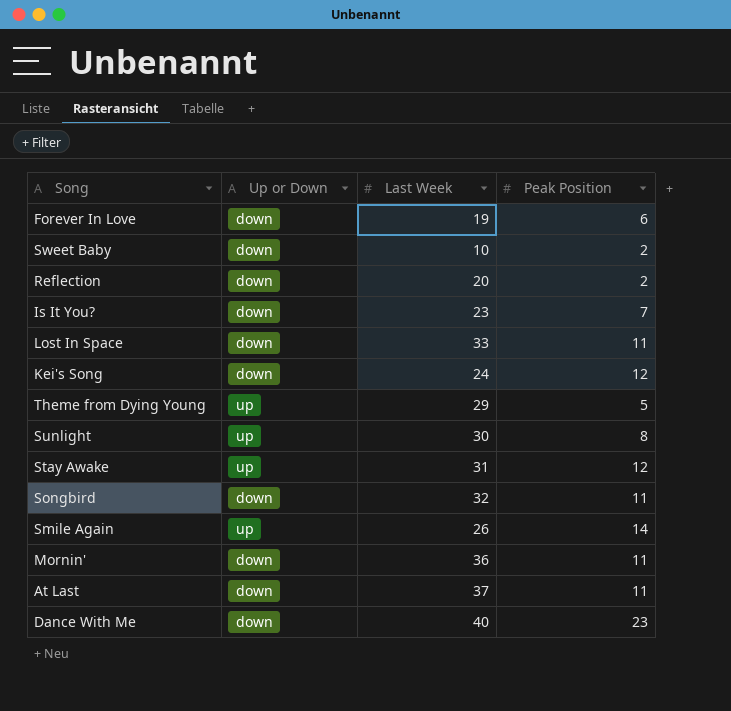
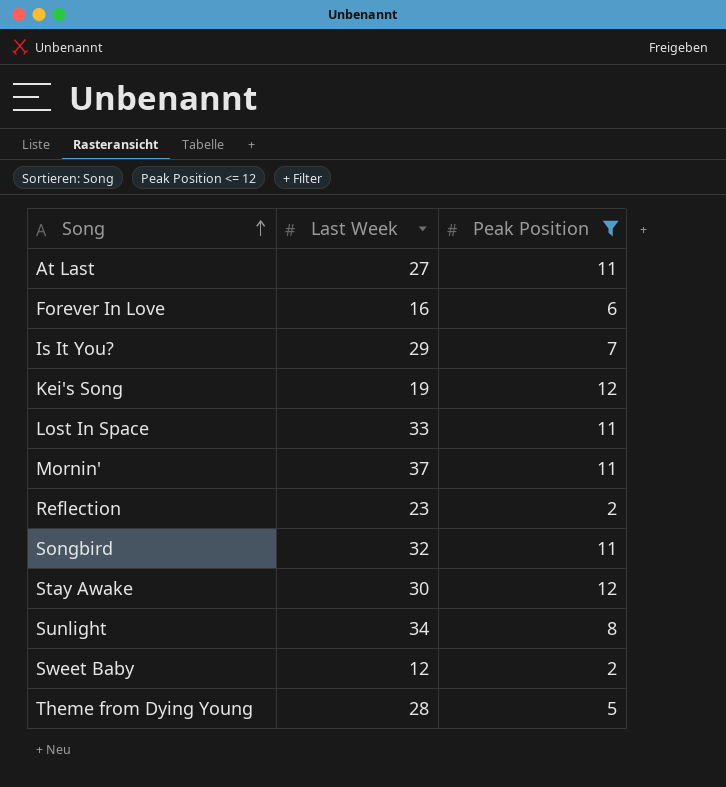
filter: none -> Peak Position <= 12
row order: none -> Song ascending
column Up or Down | position: 2 -> none
At Last | Last Week: 37 -> 27
Forever In Love | Last Week: 19 -> 16
Is It You? | Last Week: 23 -> 29
Kei's Song | Last Week: 24 -> 19
Mornin' | Last Week: 36 -> 37
Reflection | Last Week: 20 -> 23
Stay Awake | Last Week: 31 -> 30
Sunlight | Last Week: 30 -> 34
Sweet Baby | Last Week: 10 -> 12
Theme from Dying Young | Last Week: 29 -> 28

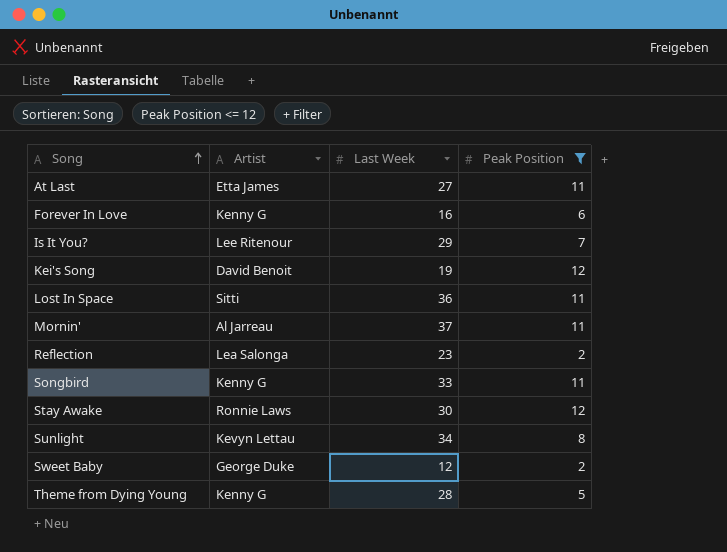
column Artist | position: none -> 2
Lost In Space | Last Week: 33 -> 36
Songbird | Last Week: 32 -> 33

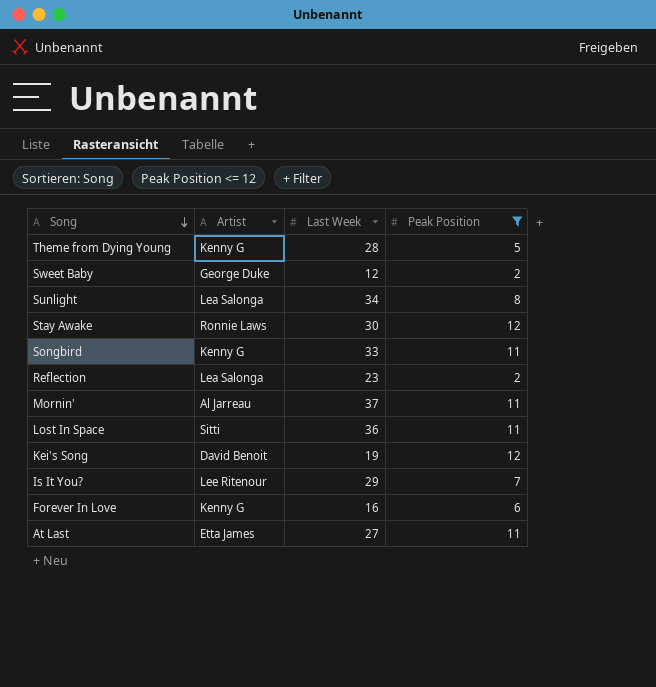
row order: Song ascending -> Song descending
Sunlight | Artist: Kevyn Lettau -> Lea Salonga

